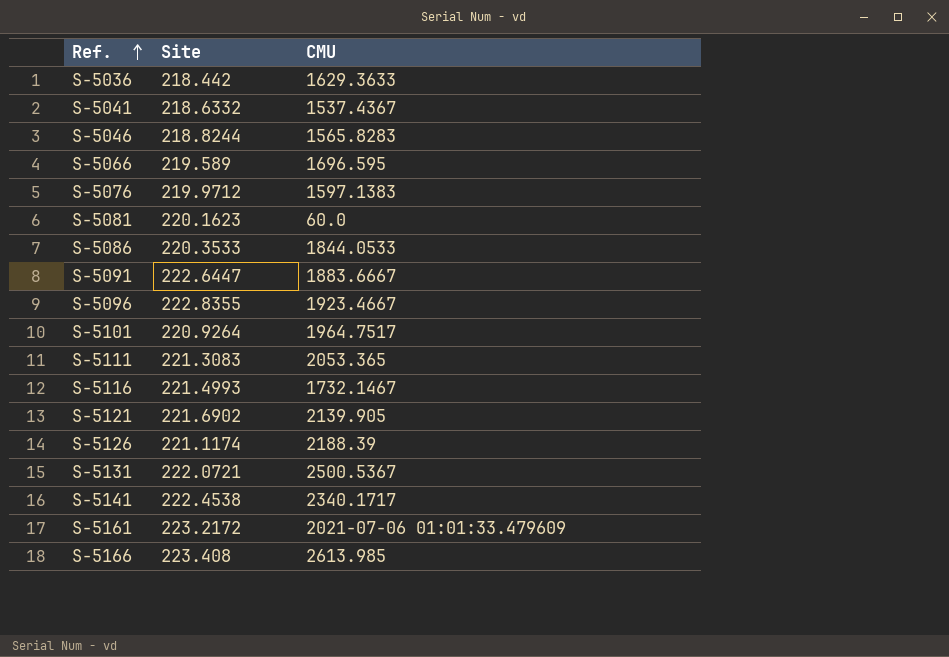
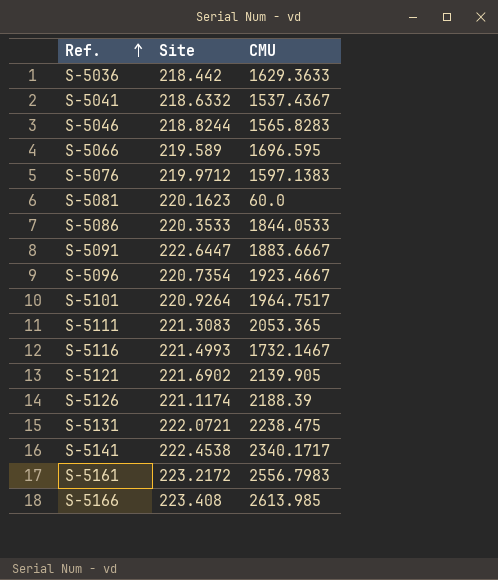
S-5096 | Site: 222.8355 -> 220.7354
S-5131 | CMU: 2500.5367 -> 2238.475
S-5161 | CMU: 2021-07-06 01:01:33.479609 -> 2556.7983

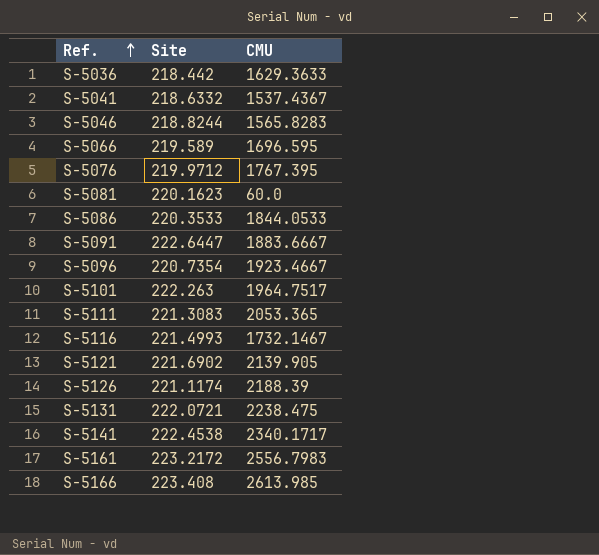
S-5076 | CMU: 1597.1383 -> 1767.395
S-5101 | Site: 220.9264 -> 222.263

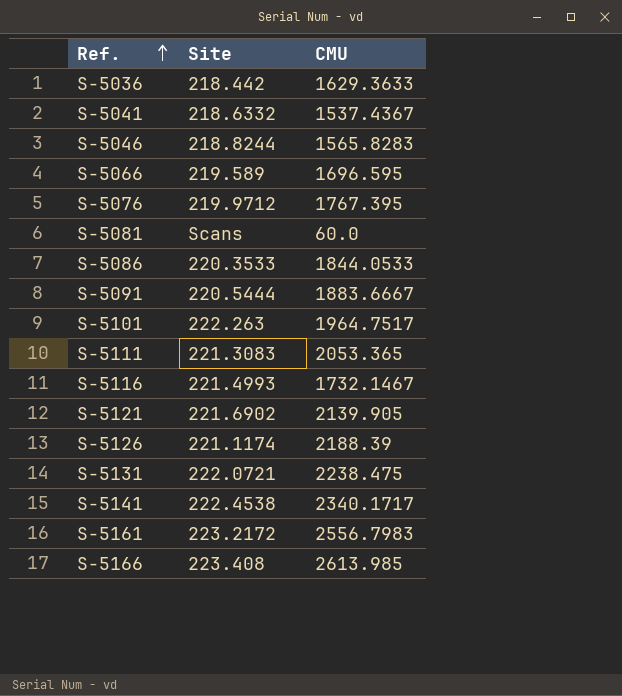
row S-5096: 220.7354 | 1923.4667 -> none
S-5081 | Site: 220.1623 -> Scans
S-5091 | Site: 222.6447 -> 220.5444

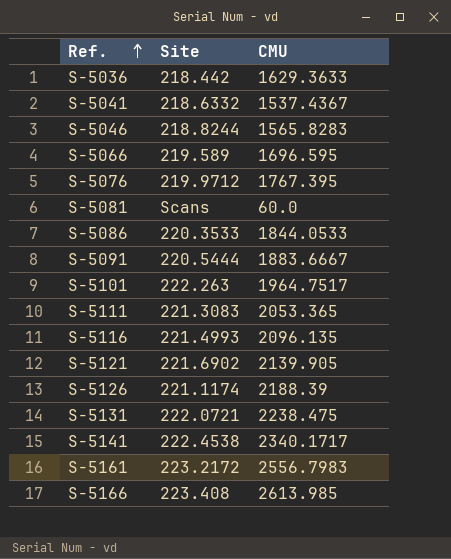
S-5116 | CMU: 1732.1467 -> 2096.135

